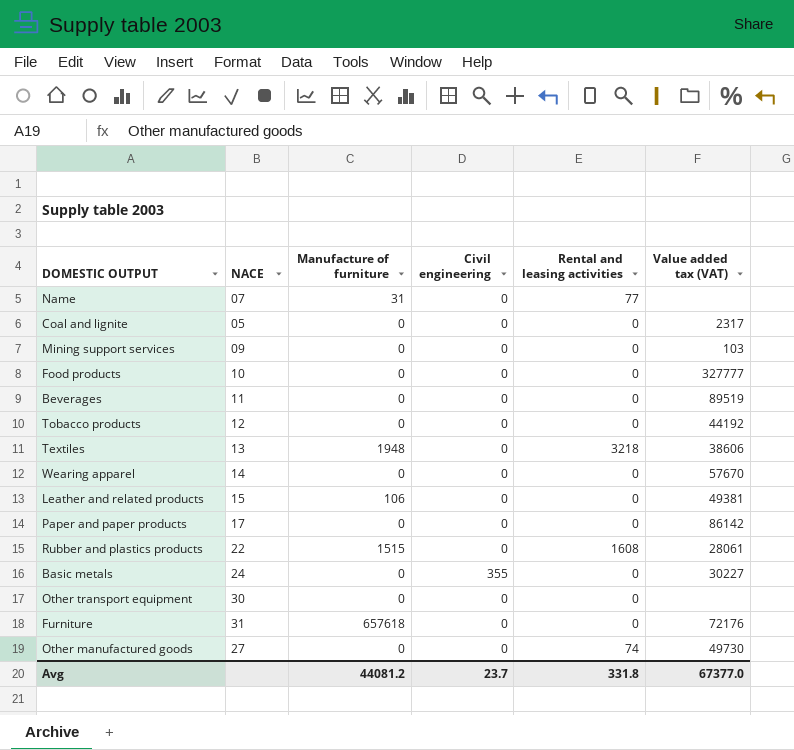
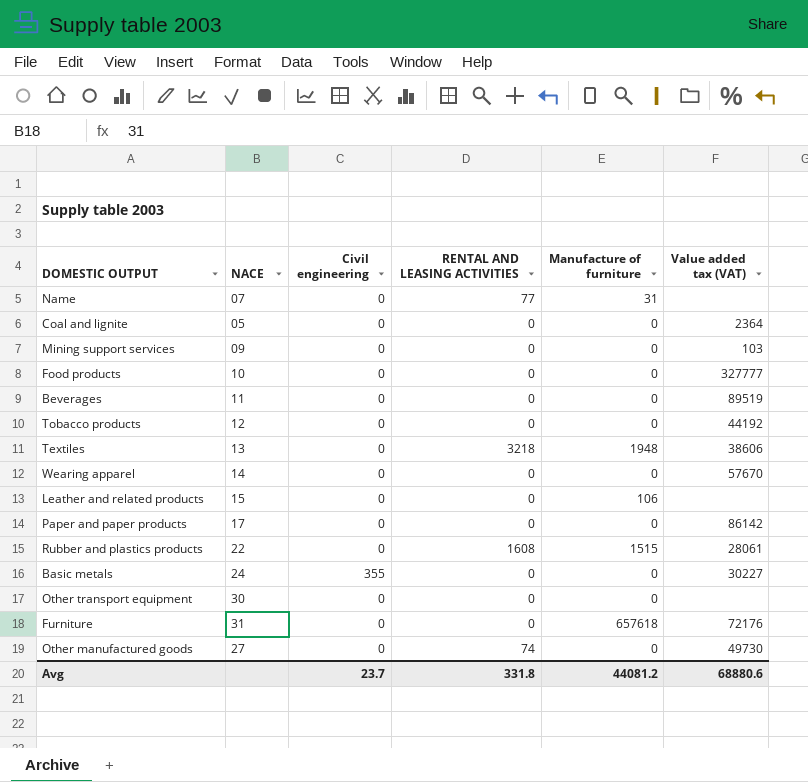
column name: Rental and leasing activities -> RENTAL AND LEASING ACTIVITIES
column Manufacture of furniture | position: 3 -> 5
Coal and lignite | Value added tax (VAT): 2317 -> 2364
Leather and related products | Value added tax (VAT): 49381 -> none
Avg | Value added tax (VAT): 67377.0 -> 68880.6

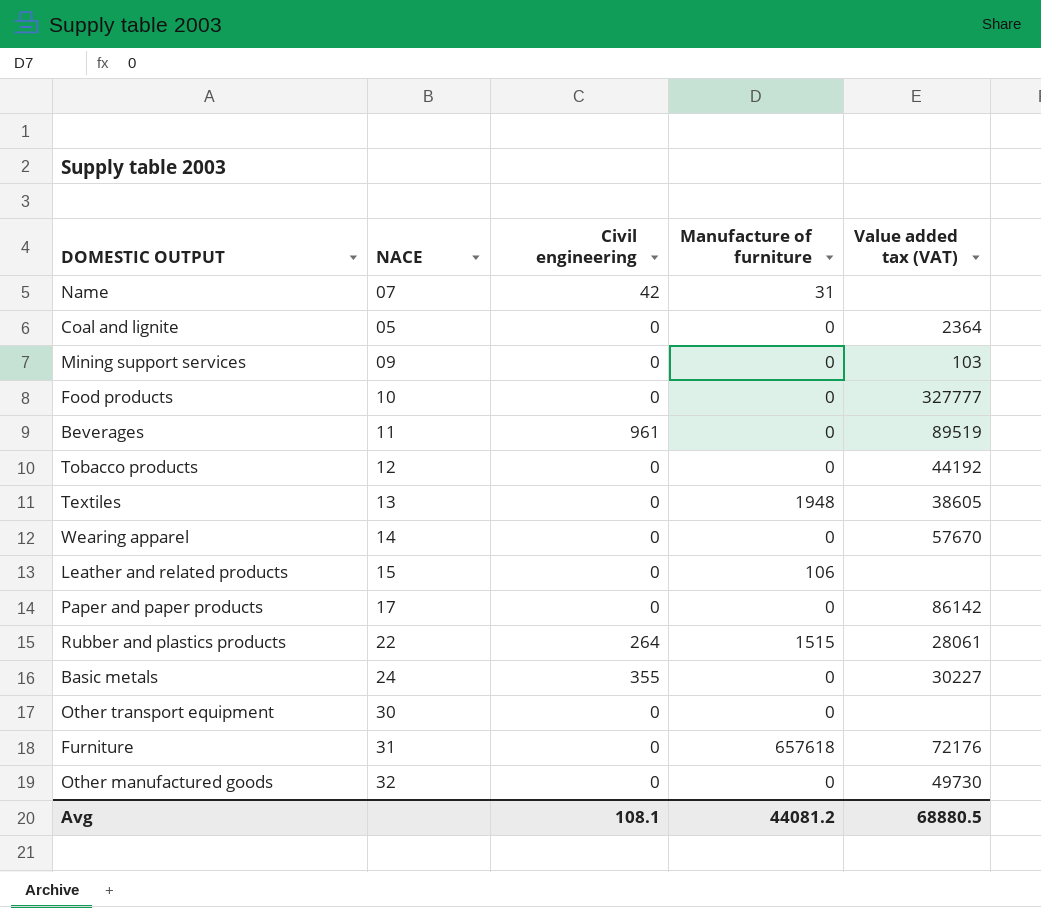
column RENTAL AND LEASING ACTIVITIES | position: 4 -> none
Name | Civil engineering: 0 -> 42
Beverages | Civil engineering: 0 -> 961
Textiles | Value added tax (VAT): 38606 -> 38605
Rubber and plastics products | Civil engineering: 0 -> 264
Other manufactured goods | NACE: 27 -> 32
Avg | Civil engineering: 23.7 -> 108.1
Avg | Value added tax (VAT): 68880.6 -> 68880.5

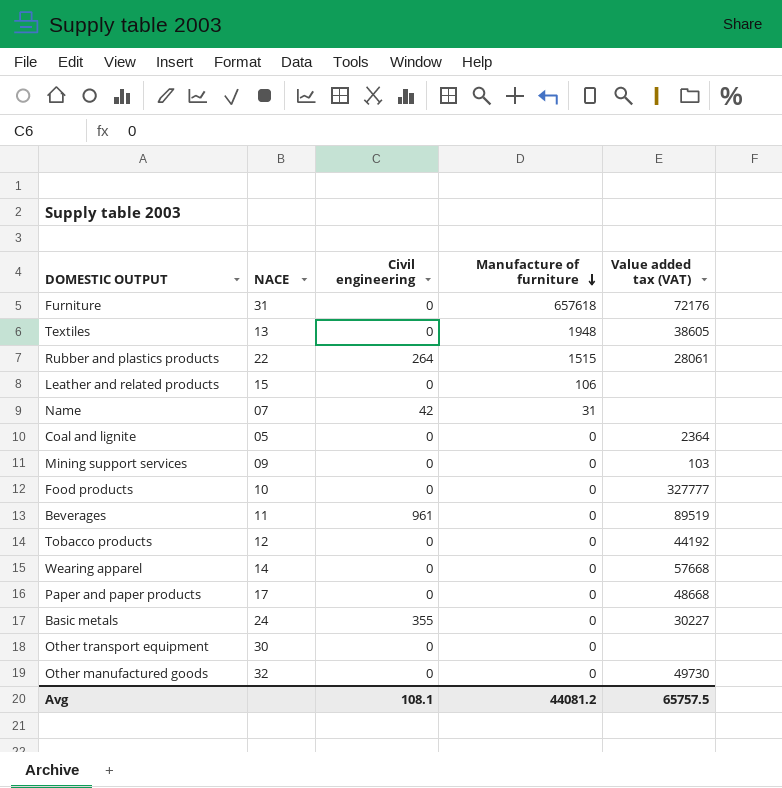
row order: none -> Manufacture of furniture descending
Wearing apparel | Value added tax (VAT): 57670 -> 57668
Paper and paper products | Value added tax (VAT): 86142 -> 48668
Avg | Value added tax (VAT): 68880.5 -> 65757.5

